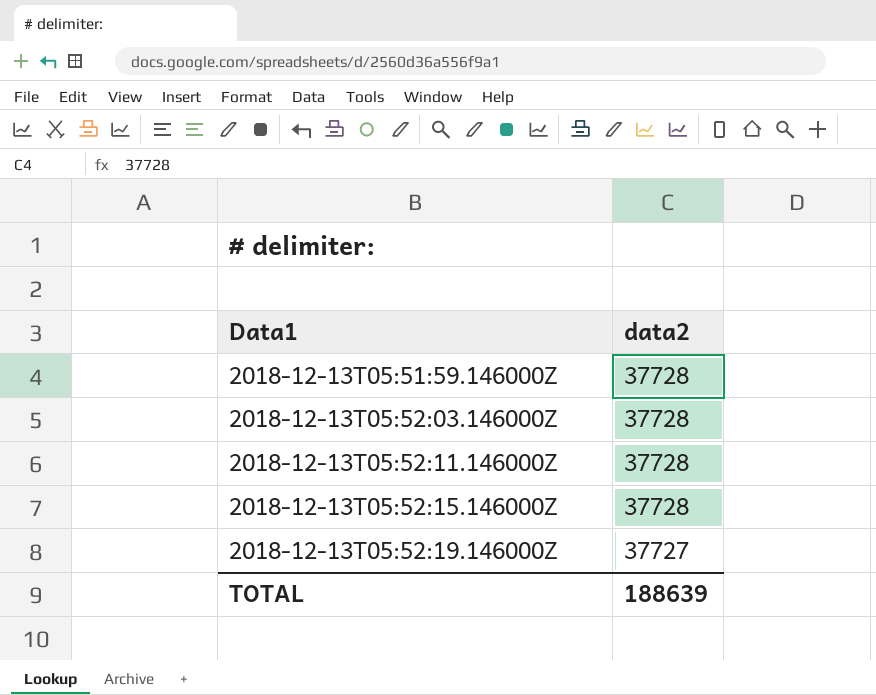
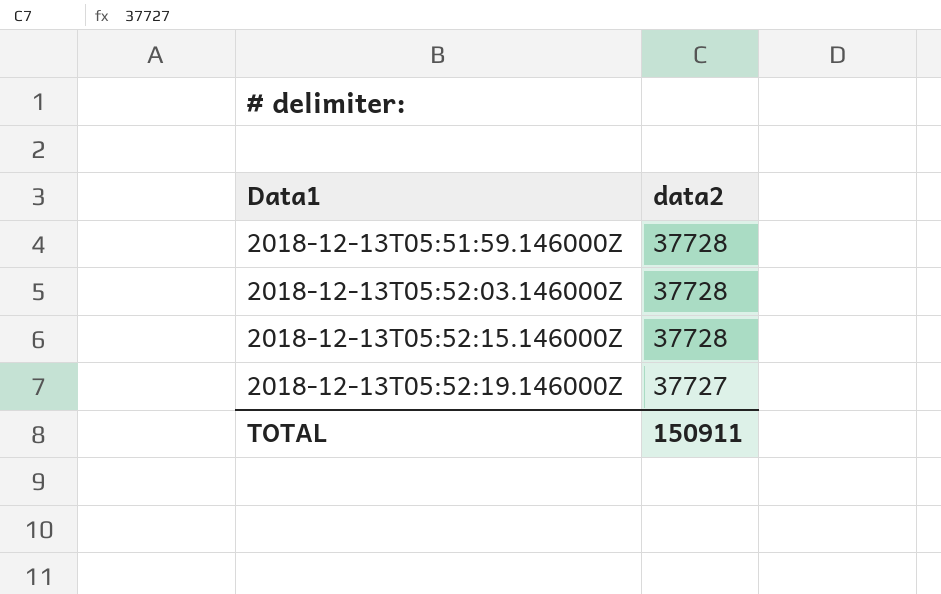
row 2018-12-13T05:52:11.146000Z: 37728 -> none
TOTAL | data2: 188639 -> 150911

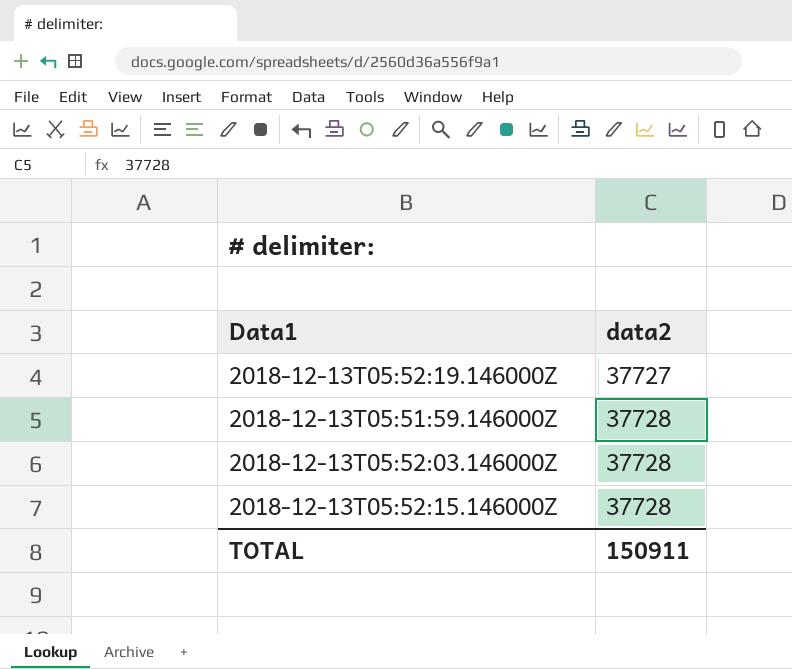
row order: Data1 ascending -> data2 ascending

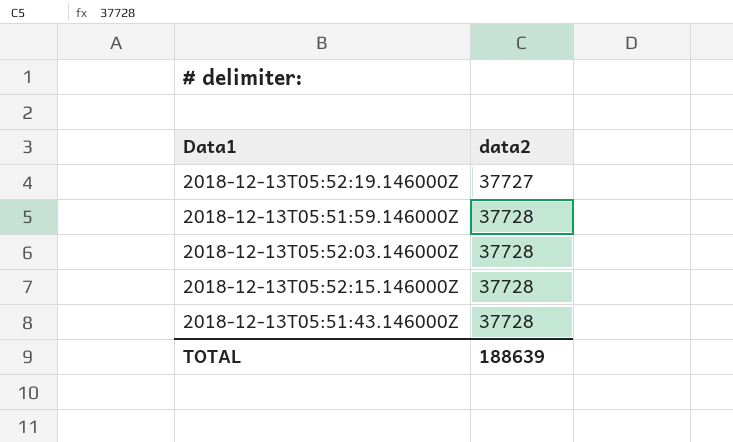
row 2018-12-13T05:51:43.146000Z: none -> 37728
TOTAL | data2: 150911 -> 188639

